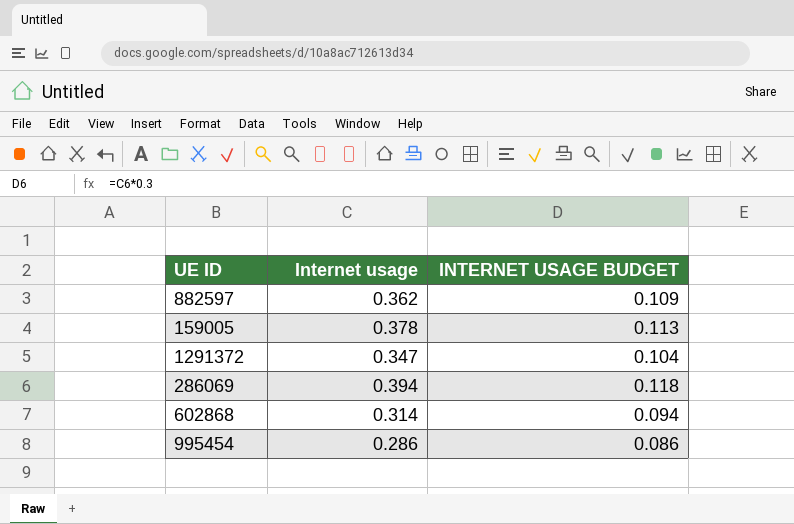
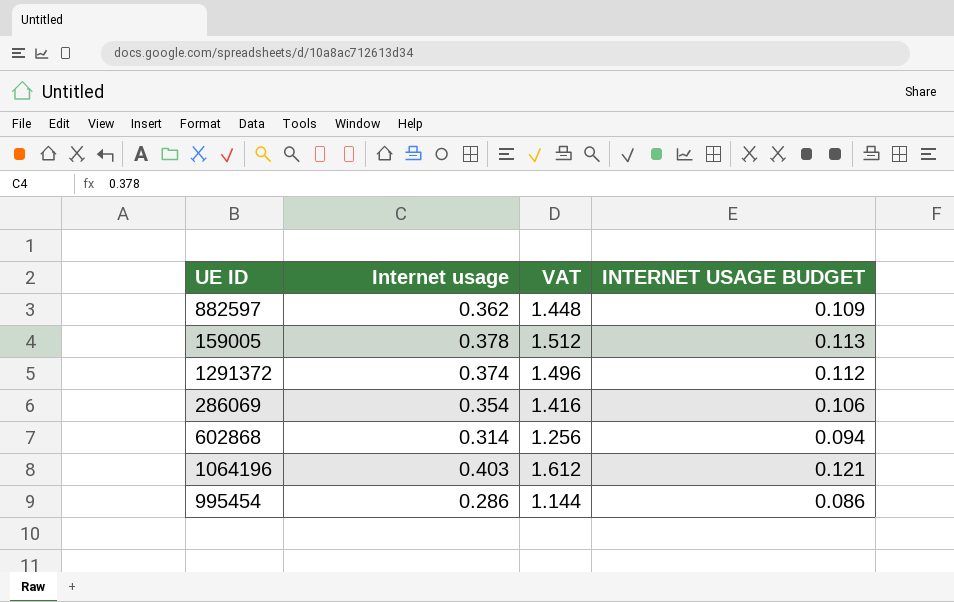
column VAT | formula: none -> [Internet usage] * 4
1291372 | Internet usage: 0.347 -> 0.374
1291372 | INTERNET USAGE BUDGET: 0.104 -> 0.112
286069 | Internet usage: 0.394 -> 0.354
286069 | INTERNET USAGE BUDGET: 0.118 -> 0.106
row 1064196: none -> 0.403 | 1.612 | 0.121

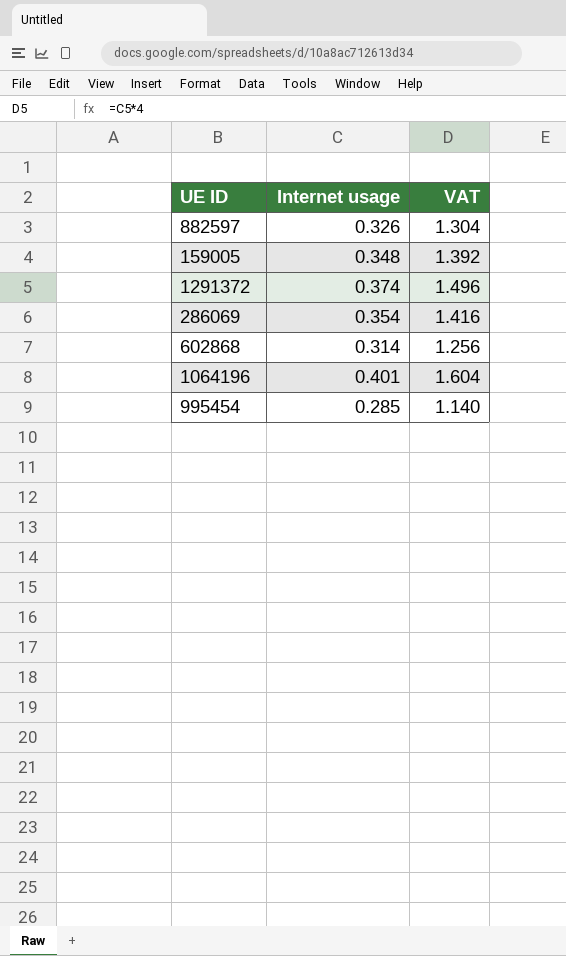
column INTERNET USAGE BUDGET | formula: [Internet usage] * 0.3 -> none
882597 | Internet usage: 0.362 -> 0.326
882597 | VAT: 1.448 -> 1.304
159005 | Internet usage: 0.378 -> 0.348
159005 | VAT: 1.512 -> 1.392
1064196 | Internet usage: 0.403 -> 0.401
1064196 | VAT: 1.612 -> 1.604
995454 | Internet usage: 0.286 -> 0.285
995454 | VAT: 1.144 -> 1.140

